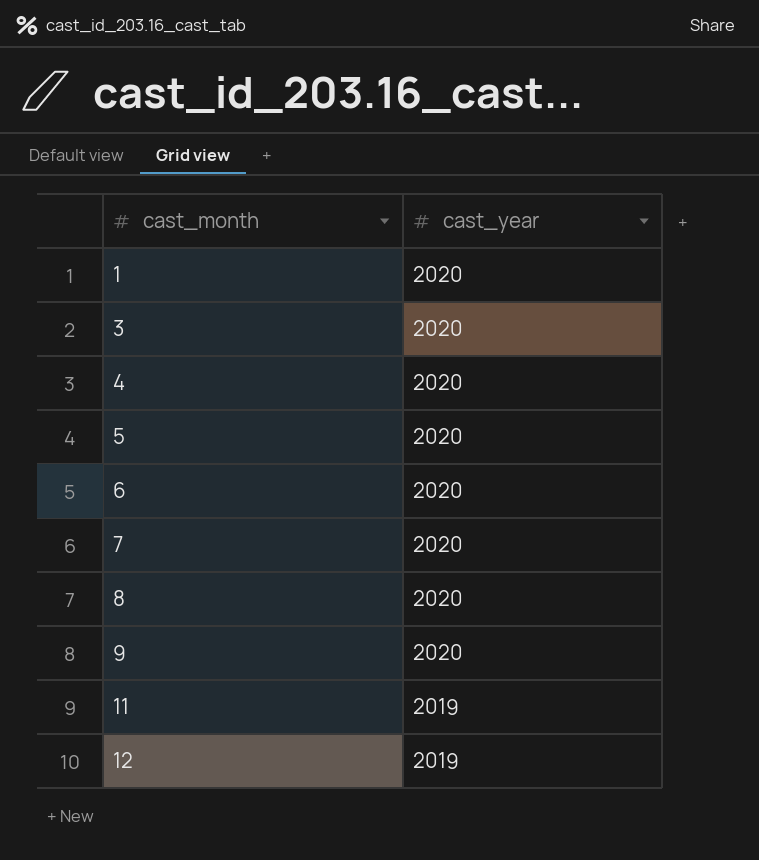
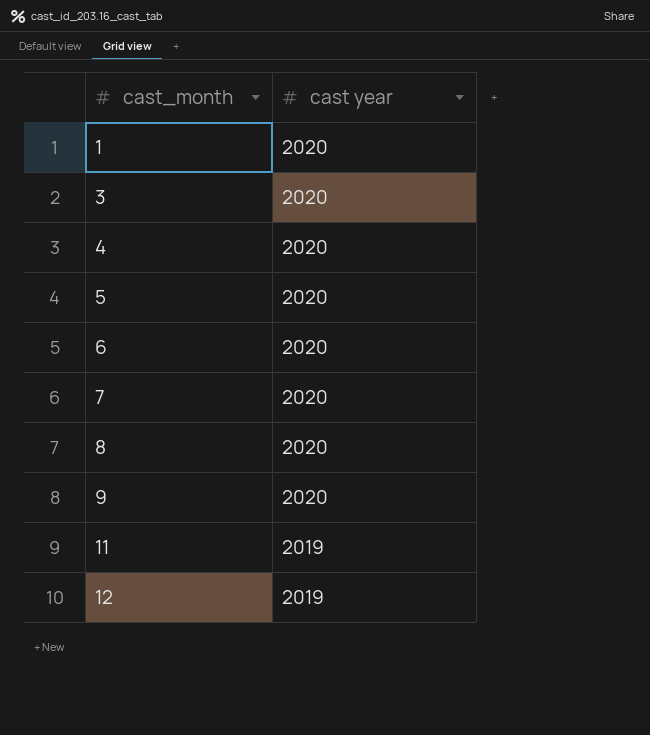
column name: cast_year -> cast year

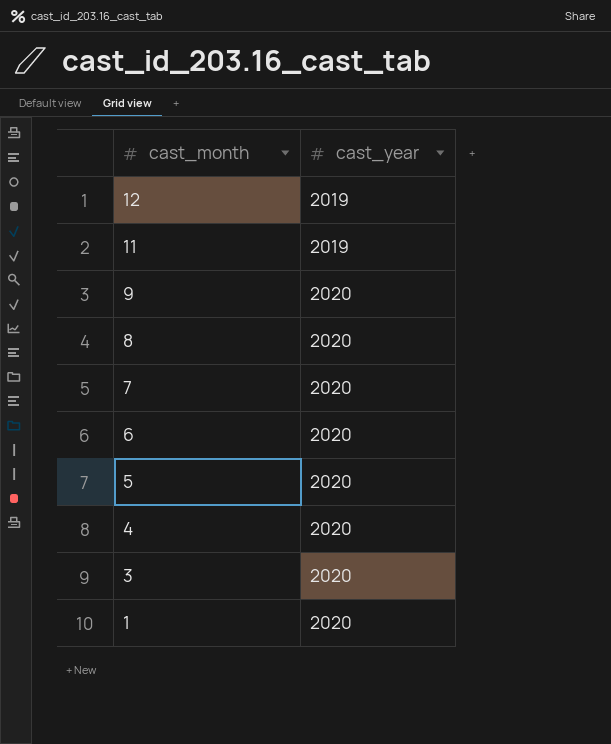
row order: cast_month ascending -> cast_month descending
column name: cast year -> cast_year

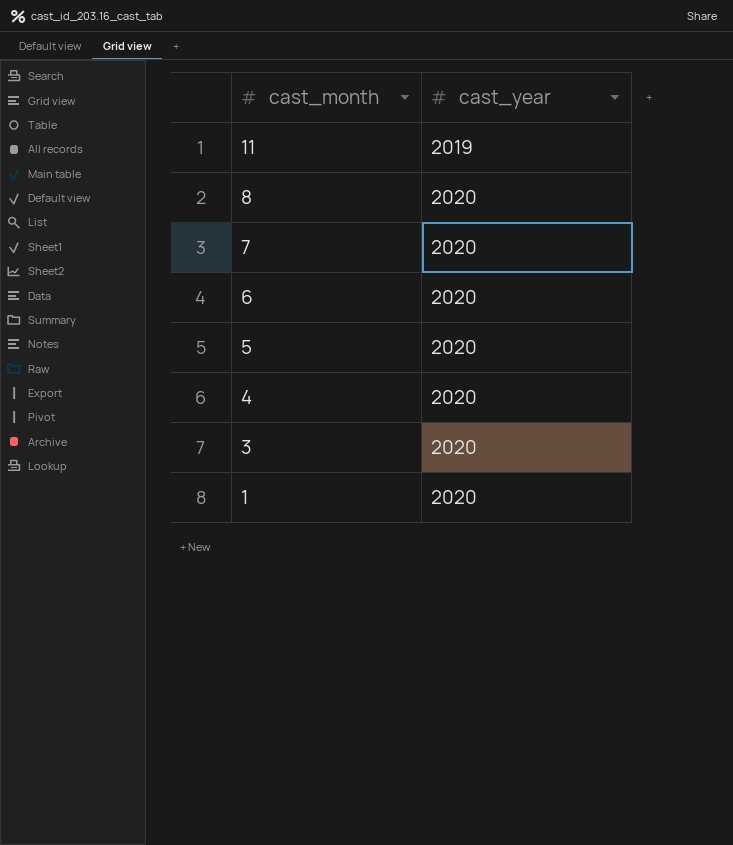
row 12: 2019 -> none
row 9: 2020 -> none

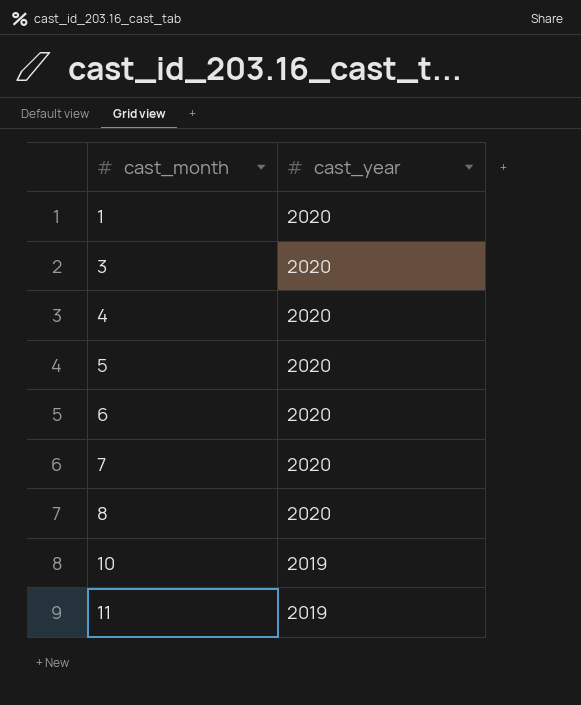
row order: cast_month descending -> cast_month ascending
row 10: none -> 2019

